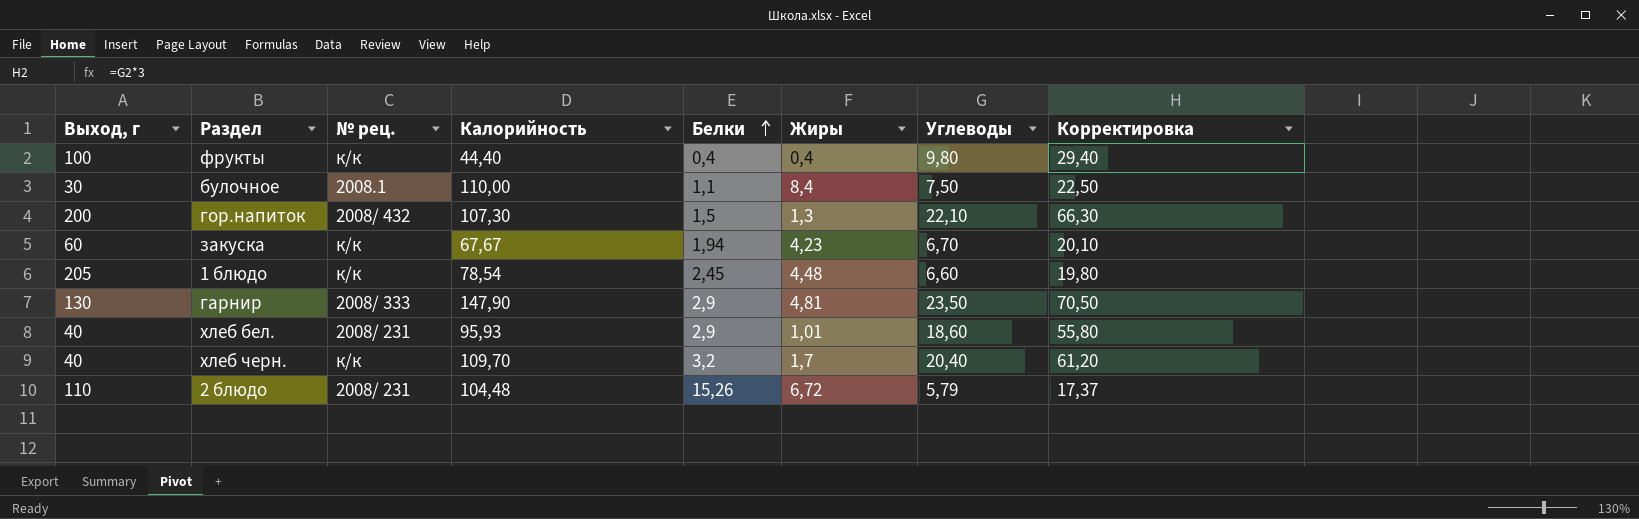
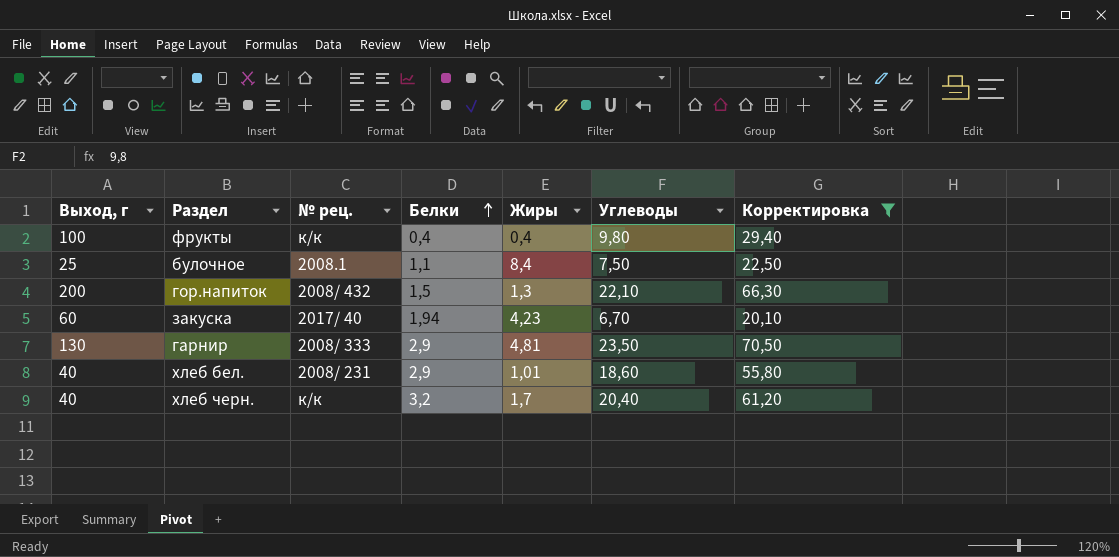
filter: none -> Корректировка >= 20,10
column Калорийность | position: 4 -> none
булочное | Выход, г: 30 -> 25
закуска | № рец.: к/к -> 2017/ 40

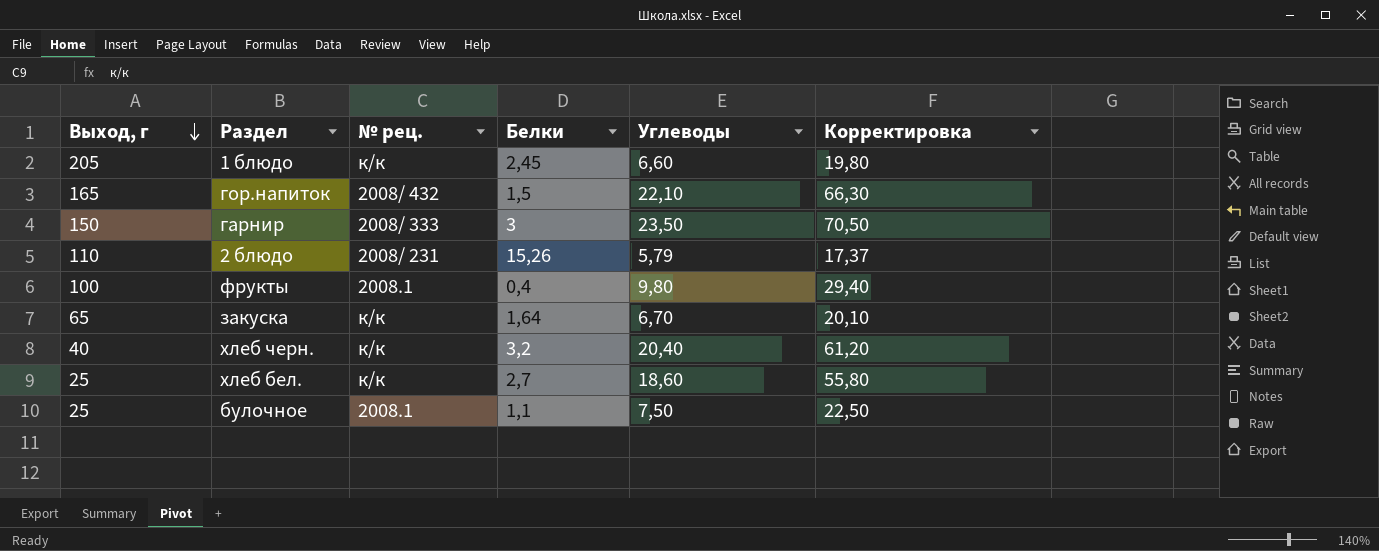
filter: Корректировка >= 20,10 -> none
row order: Белки ascending -> Выход, г descending
column Жиры | position: 5 -> none
гор.напиток | Выход, г: 200 -> 165
гарнир | Выход, г: 130 -> 150
гарнир | Белки: 2,9 -> 3
фрукты | № рец.: к/к -> 2008.1
закуска | Выход, г: 60 -> 65
закуска | № рец.: 2017/ 40 -> к/к
закуска | Белки: 1,94 -> 1,64
хлеб бел. | Выход, г: 40 -> 25
хлеб бел. | № рец.: 2008/ 231 -> к/к
хлеб бел. | Белки: 2,9 -> 2,7

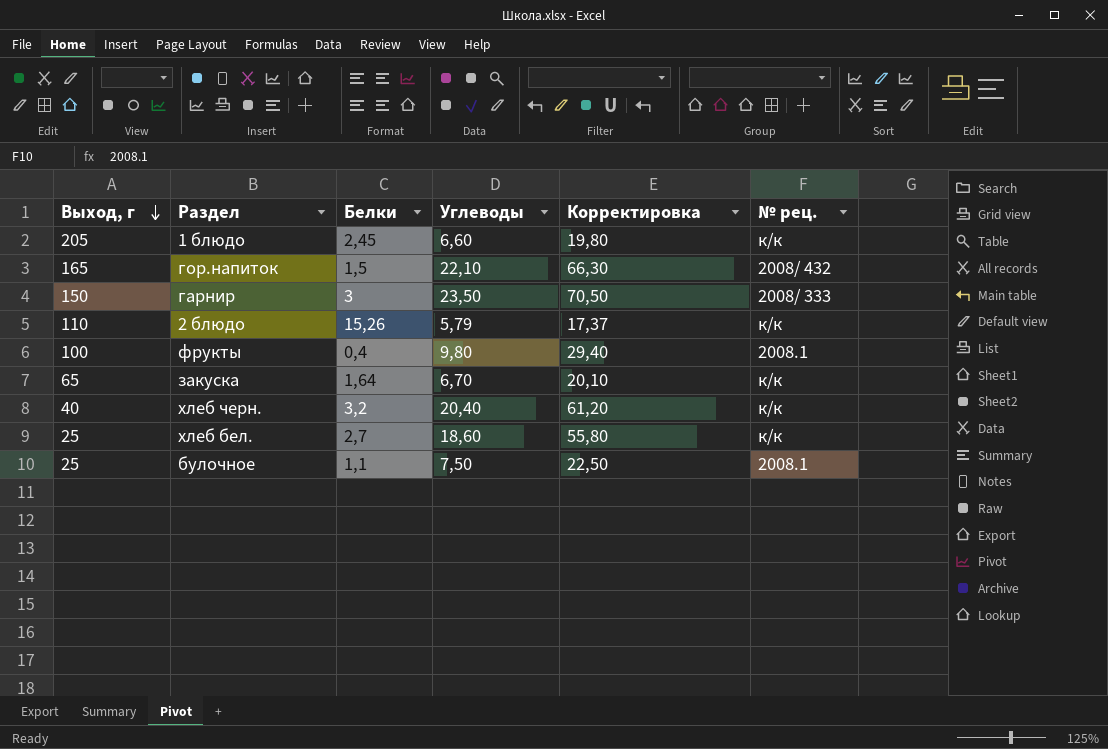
column № рец. | position: 3 -> 6
2 блюдо | № рец.: 2008/ 231 -> к/к

